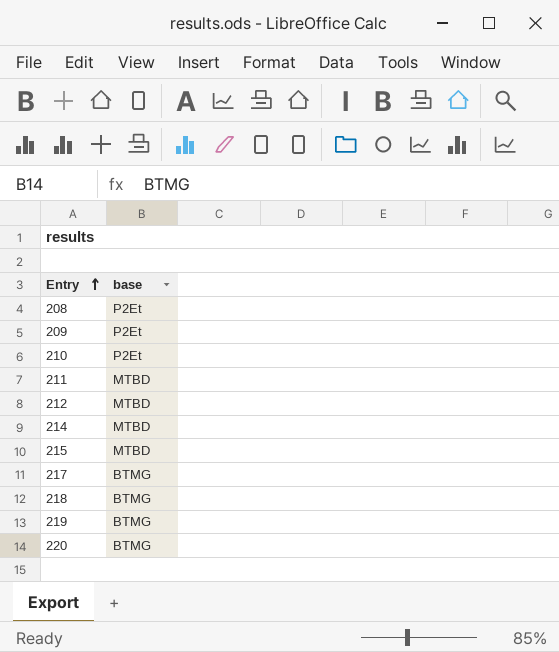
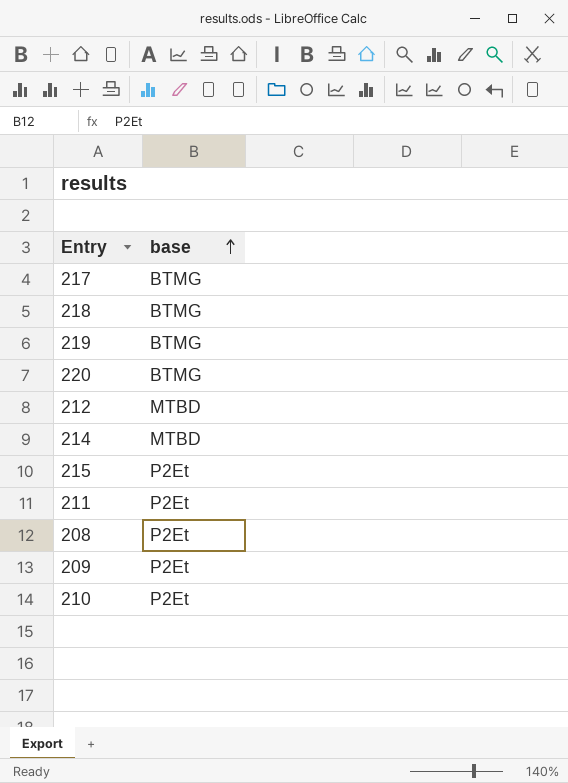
row order: Entry ascending -> base ascending
215 | base: MTBD -> P2Et
211 | base: MTBD -> P2Et

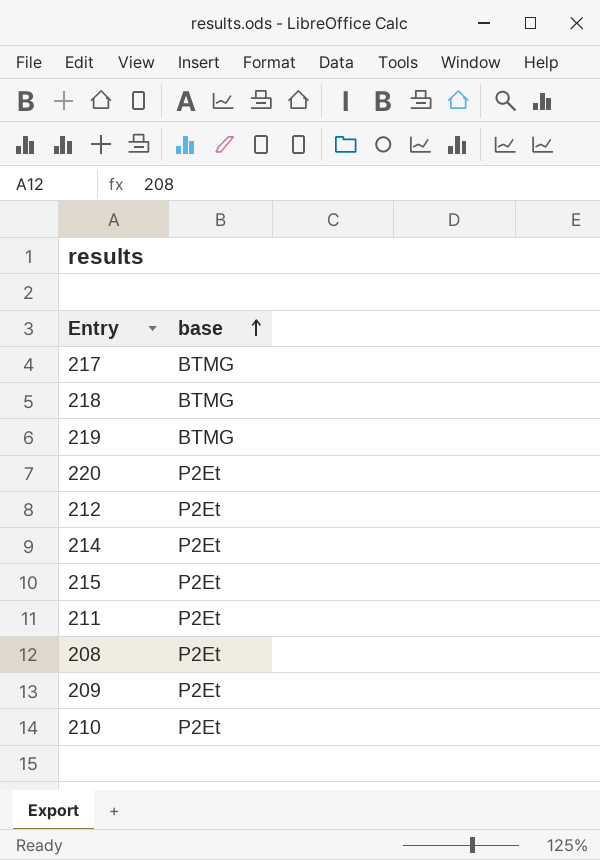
220 | base: BTMG -> P2Et
212 | base: MTBD -> P2Et
214 | base: MTBD -> P2Et

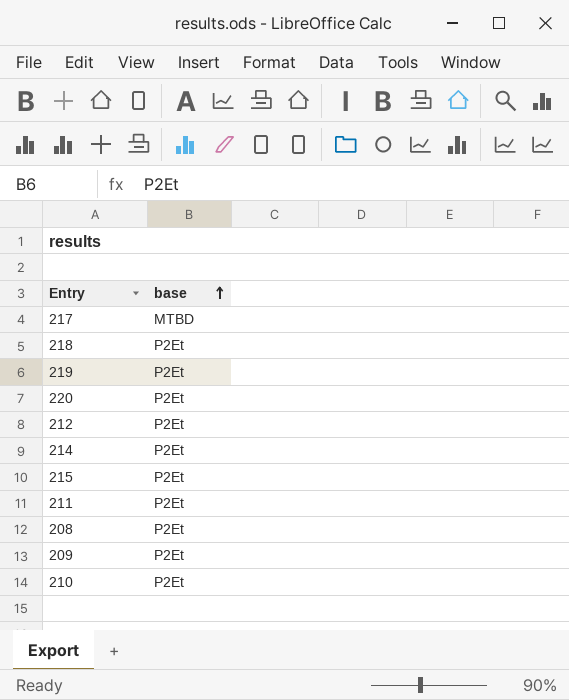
217 | base: BTMG -> MTBD
218 | base: BTMG -> P2Et
219 | base: BTMG -> P2Et

